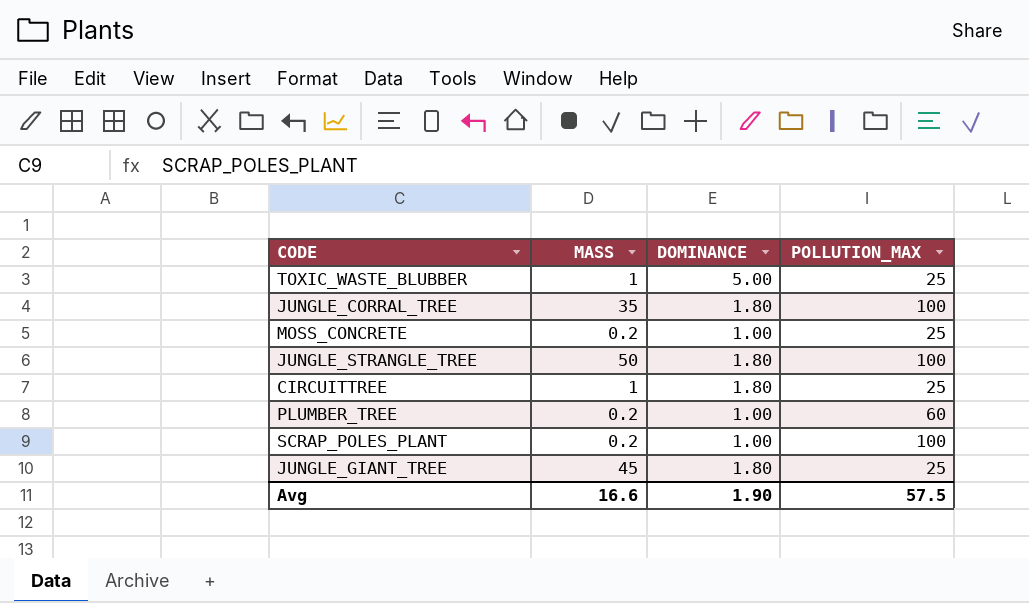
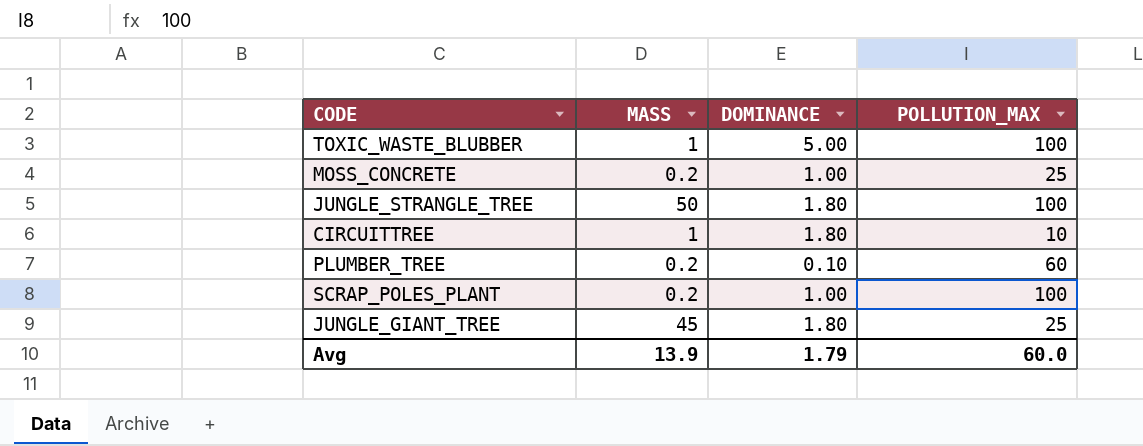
row JUNGLE_CORRAL_TREE: 35 | 1.80 | 100 -> none
TOXIC_WASTE_BLUBBER | POLLUTION_MAX: 25 -> 100
CIRCUITTREE | POLLUTION_MAX: 25 -> 10
PLUMBER_TREE | DOMINANCE: 1.00 -> 0.10
Avg | MASS: 16.6 -> 13.9
Avg | DOMINANCE: 1.90 -> 1.79
Avg | POLLUTION_MAX: 57.5 -> 60.0

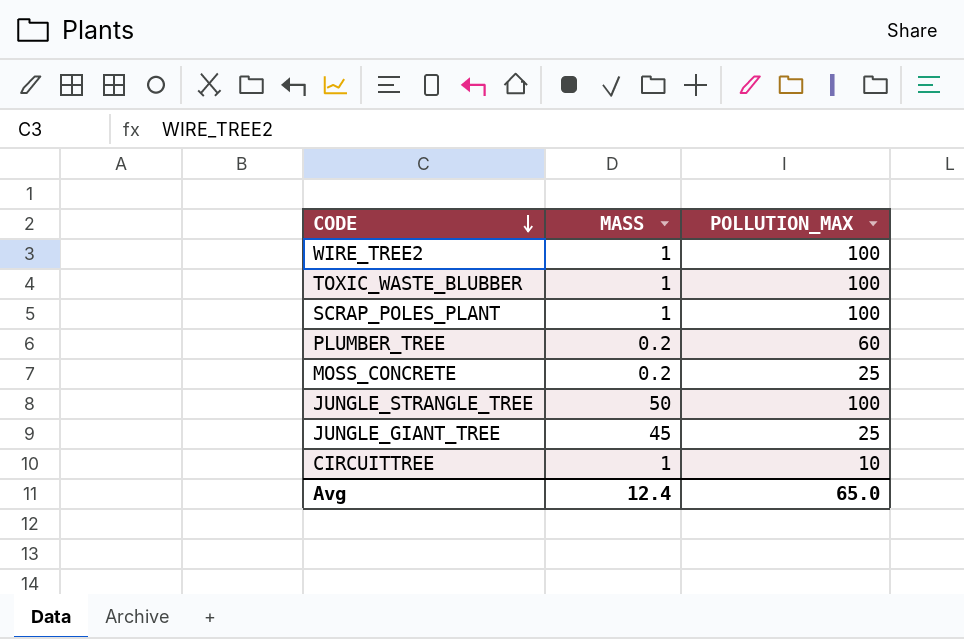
row order: none -> CODE descending
column DOMINANCE | position: 3 -> none
row WIRE_TREE2: none -> 1 | 100
SCRAP_POLES_PLANT | MASS: 0.2 -> 1
Avg | MASS: 13.9 -> 12.4
Avg | POLLUTION_MAX: 60.0 -> 65.0

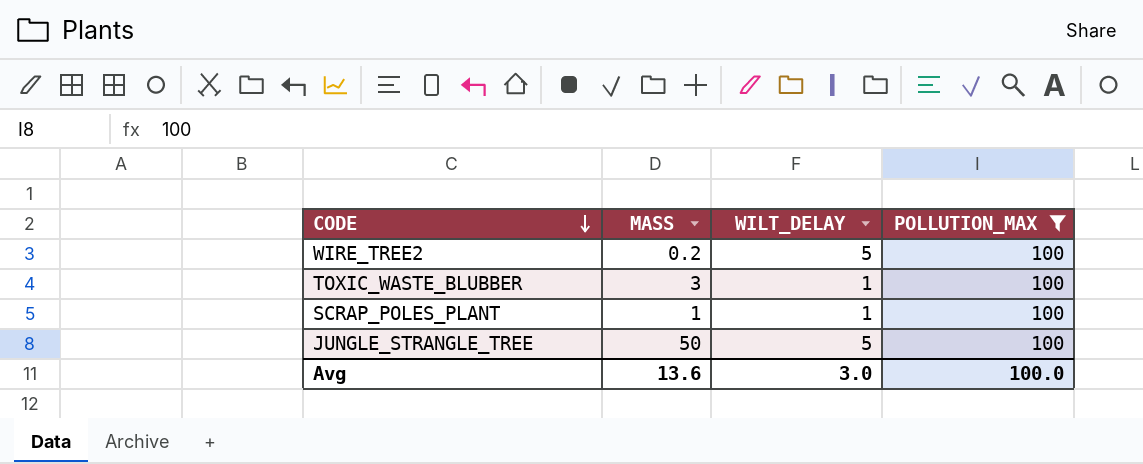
filter: none -> POLLUTION_MAX = 100
column WILT_DELAY | position: none -> 3
WIRE_TREE2 | MASS: 1 -> 0.2
TOXIC_WASTE_BLUBBER | MASS: 1 -> 3
Avg | MASS: 12.4 -> 13.6
Avg | POLLUTION_MAX: 65.0 -> 100.0

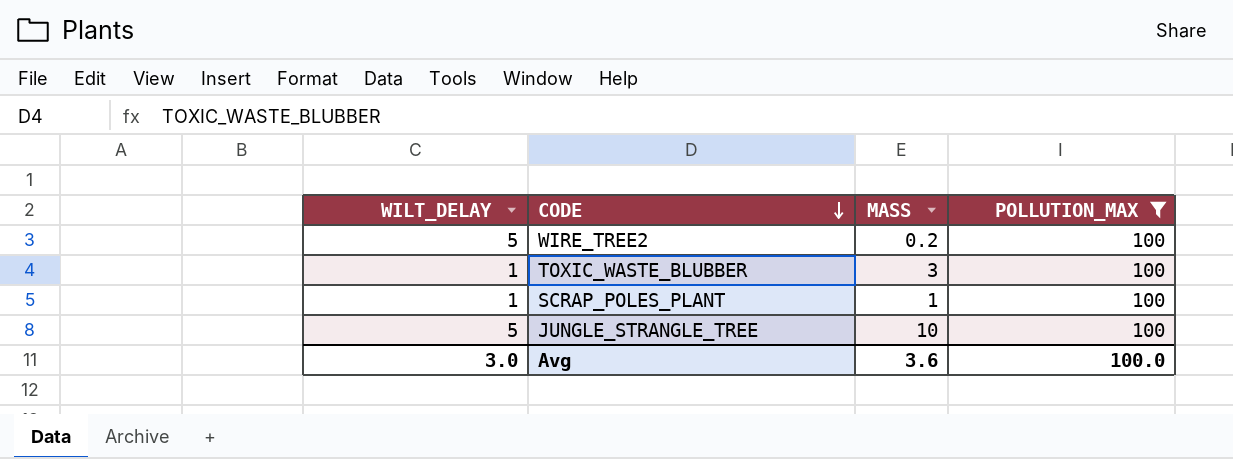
column WILT_DELAY | position: 3 -> 1
JUNGLE_STRANGLE_TREE | MASS: 50 -> 10
Avg | MASS: 13.6 -> 3.6

